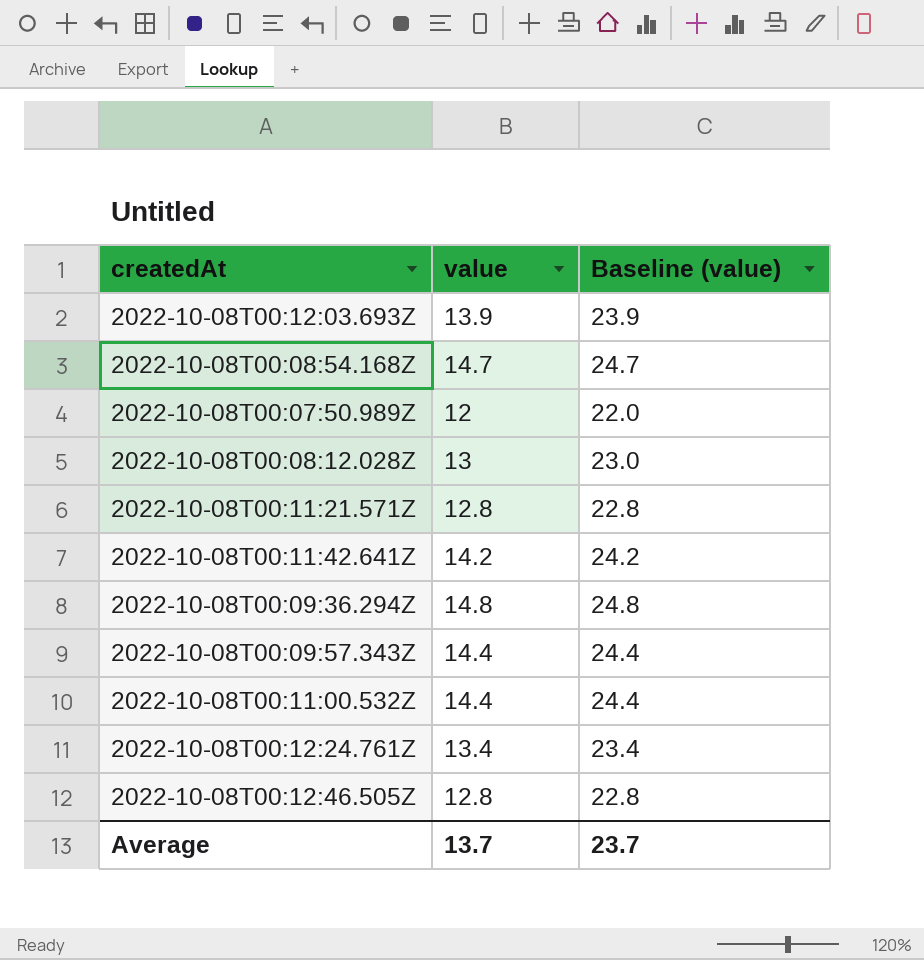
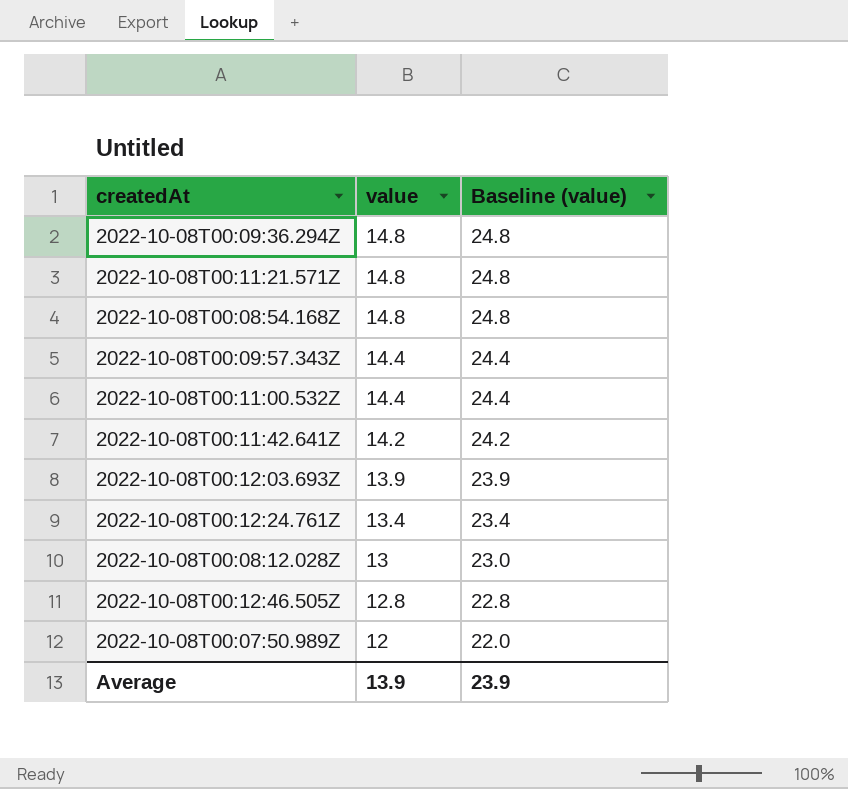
row order: none -> value descending
2022-10-08T00:11:21.571Z | value: 12.8 -> 14.8
2022-10-08T00:11:21.571Z | Baseline (value): 22.8 -> 24.8
2022-10-08T00:08:54.168Z | value: 14.7 -> 14.8
2022-10-08T00:08:54.168Z | Baseline (value): 24.7 -> 24.8
Average | value: 13.7 -> 13.9
Average | Baseline (value): 23.7 -> 23.9

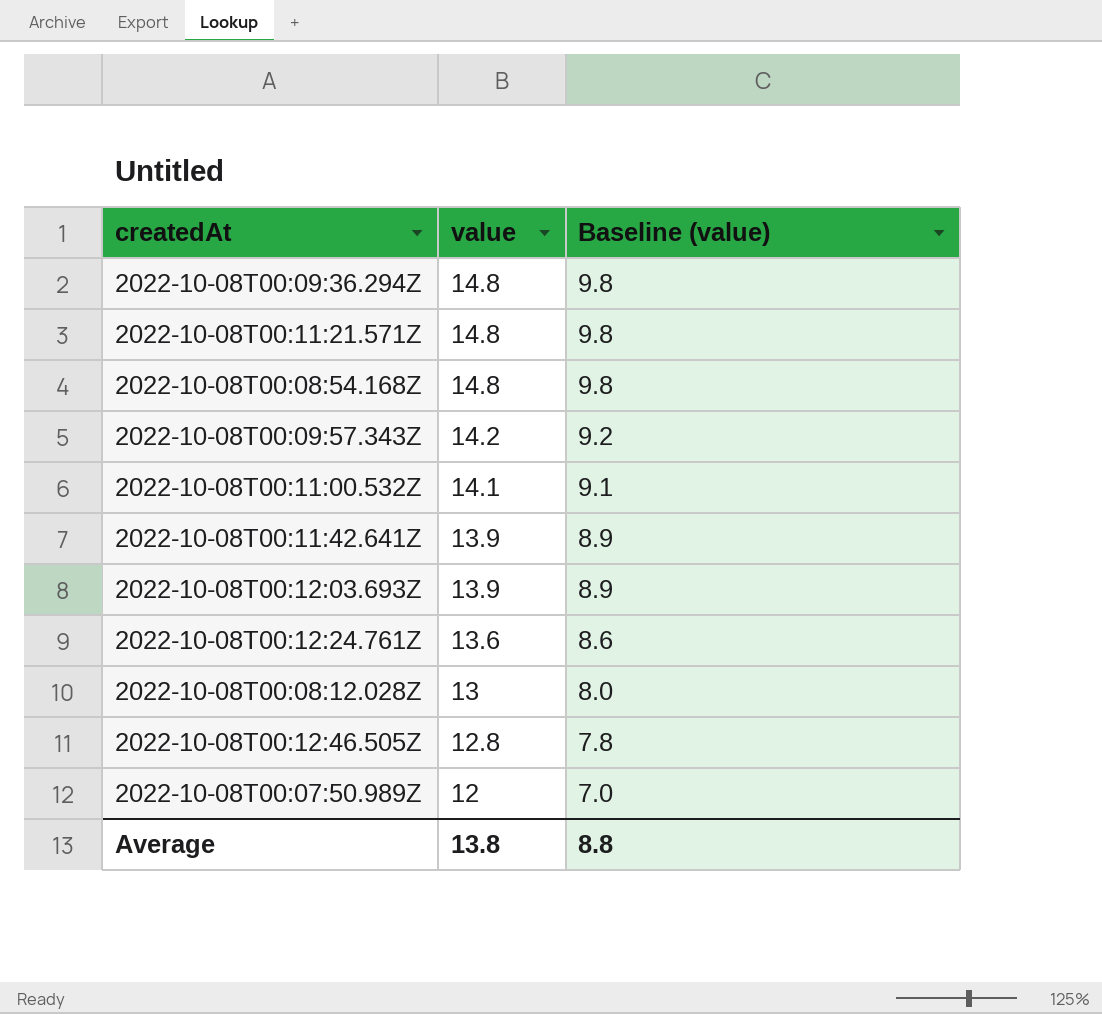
column Baseline (value) | formula: [value] + 10 -> [value] - 5
2022-10-08T00:09:57.343Z | value: 14.4 -> 14.2
2022-10-08T00:11:00.532Z | value: 14.4 -> 14.1
2022-10-08T00:11:42.641Z | value: 14.2 -> 13.9
2022-10-08T00:12:24.761Z | value: 13.4 -> 13.6
Average | value: 13.9 -> 13.8
Average | Baseline (value): 23.9 -> 8.8

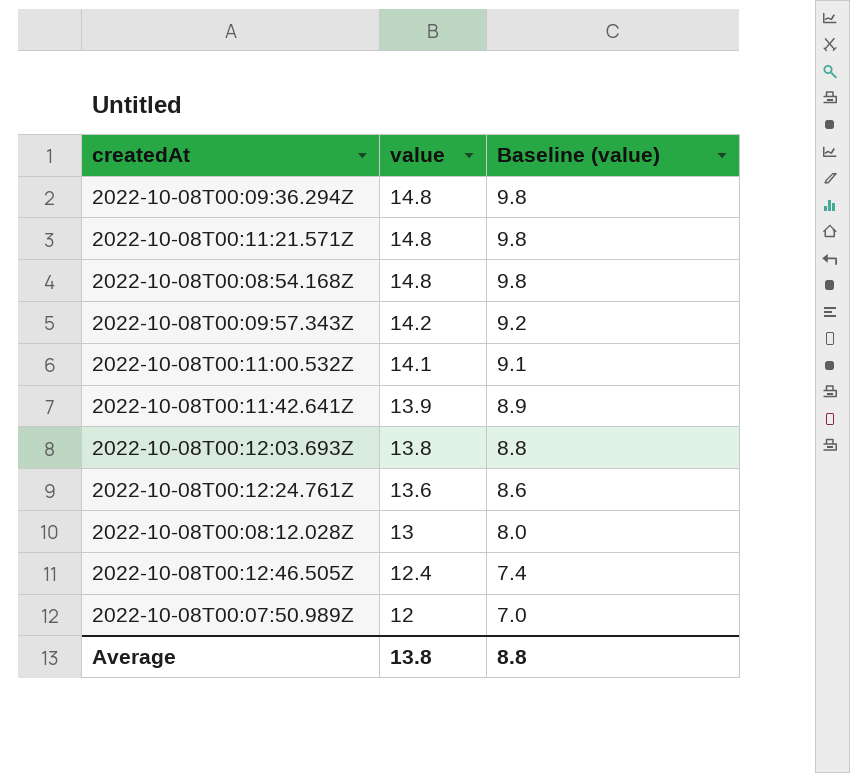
2022-10-08T00:12:03.693Z | value: 13.9 -> 13.8
2022-10-08T00:12:03.693Z | Baseline (value): 8.9 -> 8.8
2022-10-08T00:12:46.505Z | value: 12.8 -> 12.4
2022-10-08T00:12:46.505Z | Baseline (value): 7.8 -> 7.4

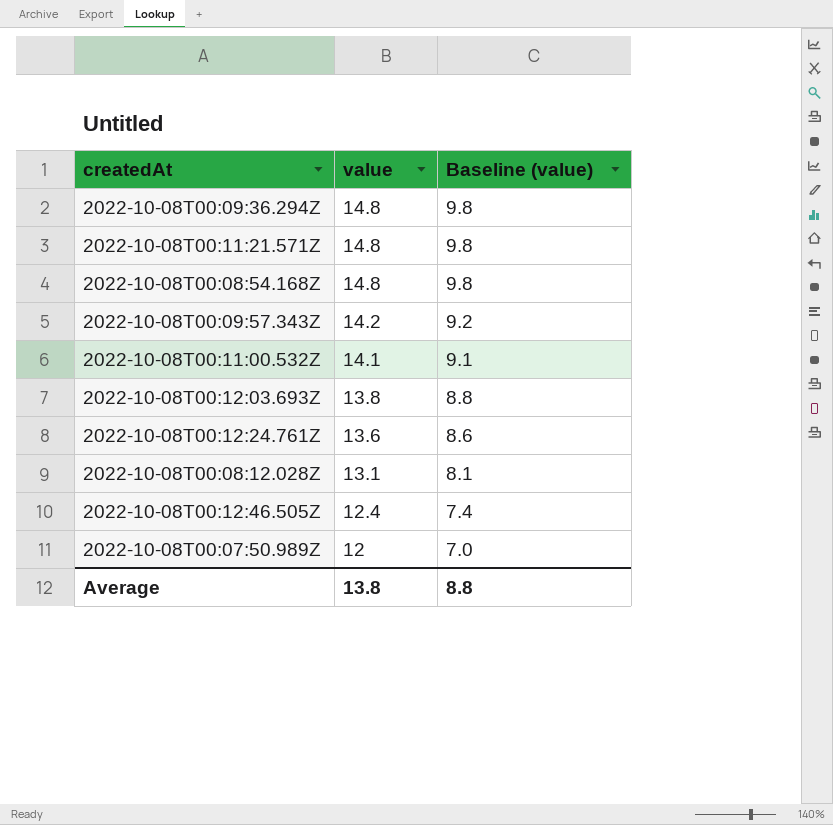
row 2022-10-08T00:11:42.641Z: 13.9 | 8.9 -> none
2022-10-08T00:08:12.028Z | value: 13 -> 13.1
2022-10-08T00:08:12.028Z | Baseline (value): 8.0 -> 8.1

